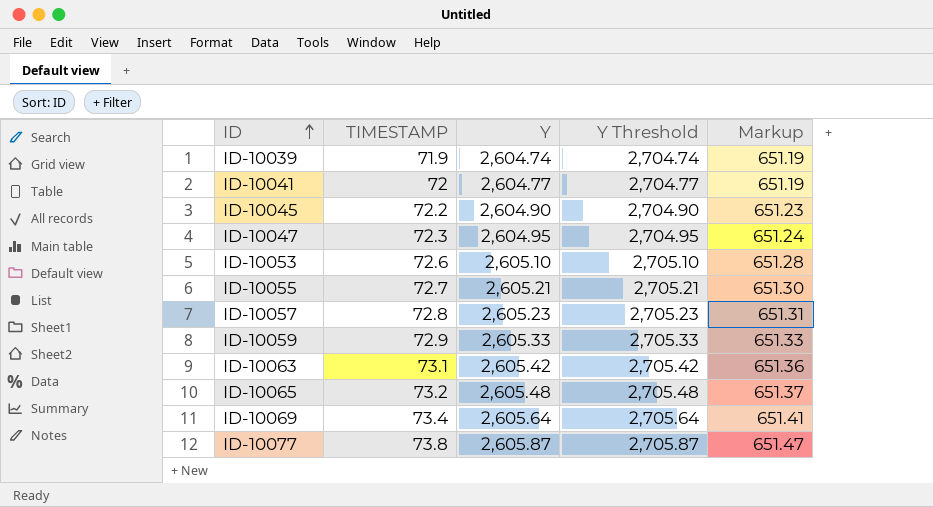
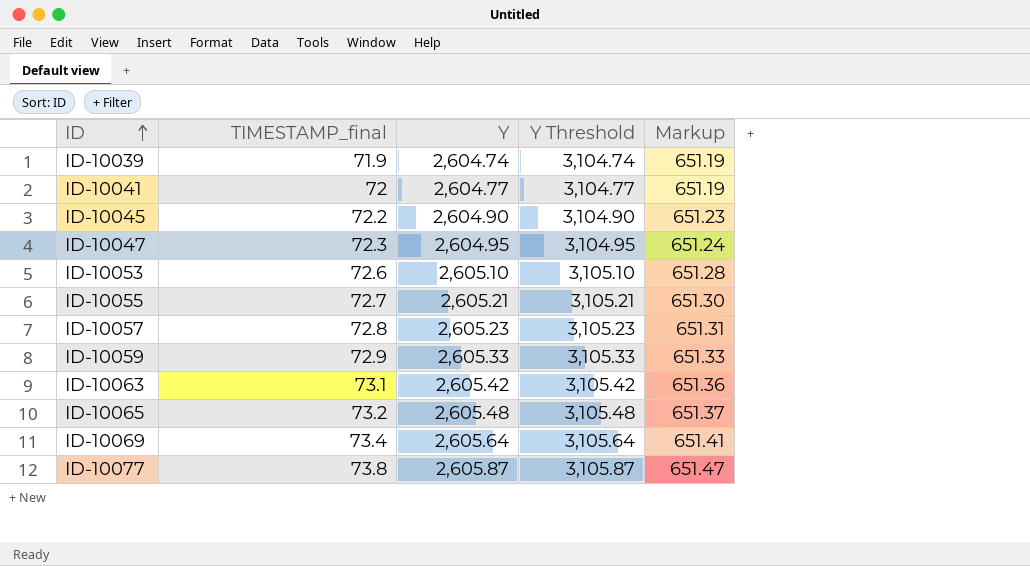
column name: TIMESTAMP -> TIMESTAMP_final
column Y Threshold | formula: [Y] + 100 -> [Y] + 500

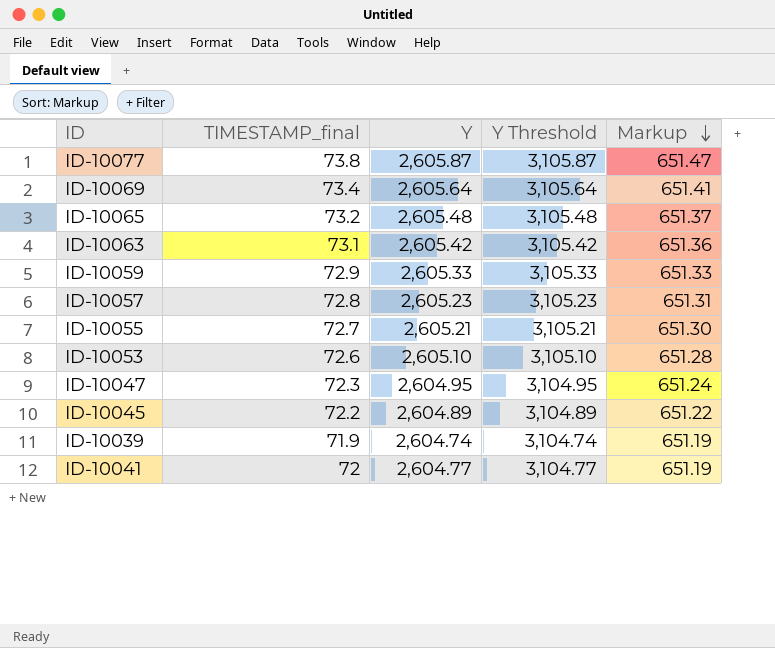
row order: ID ascending -> Markup descending
ID-10045 | Y: 2,604.90 -> 2,604.89
ID-10045 | Y Threshold: 3,104.90 -> 3,104.89
ID-10045 | Markup: 651.23 -> 651.22

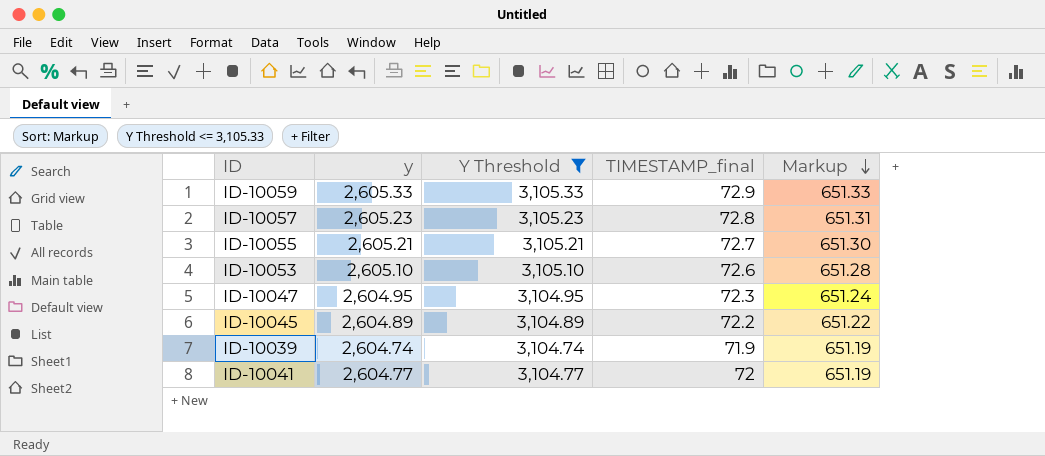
filter: none -> Y Threshold <= 3,105.33
column name: Y -> y
column TIMESTAMP_final | position: 2 -> 4

